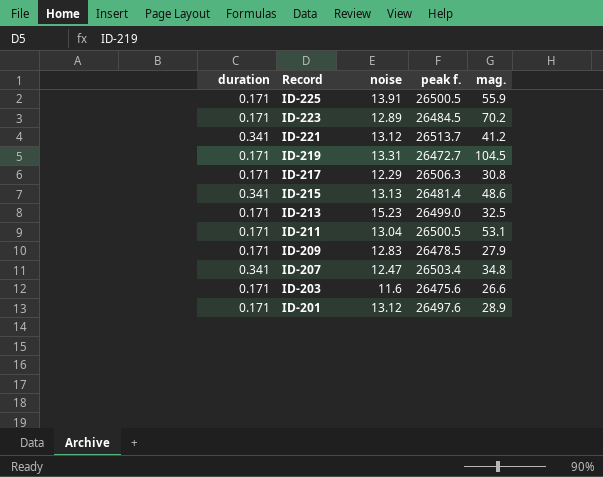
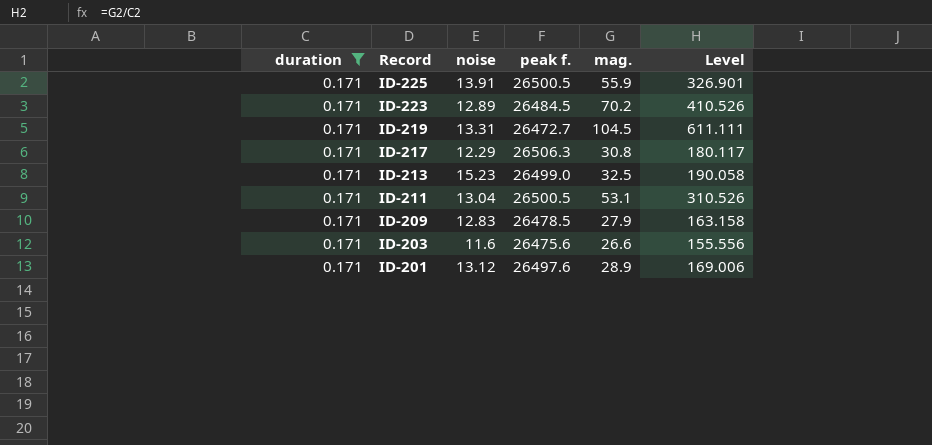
filter: none -> duration = 0.171
column Level | formula: none -> [mag.] / [duration]

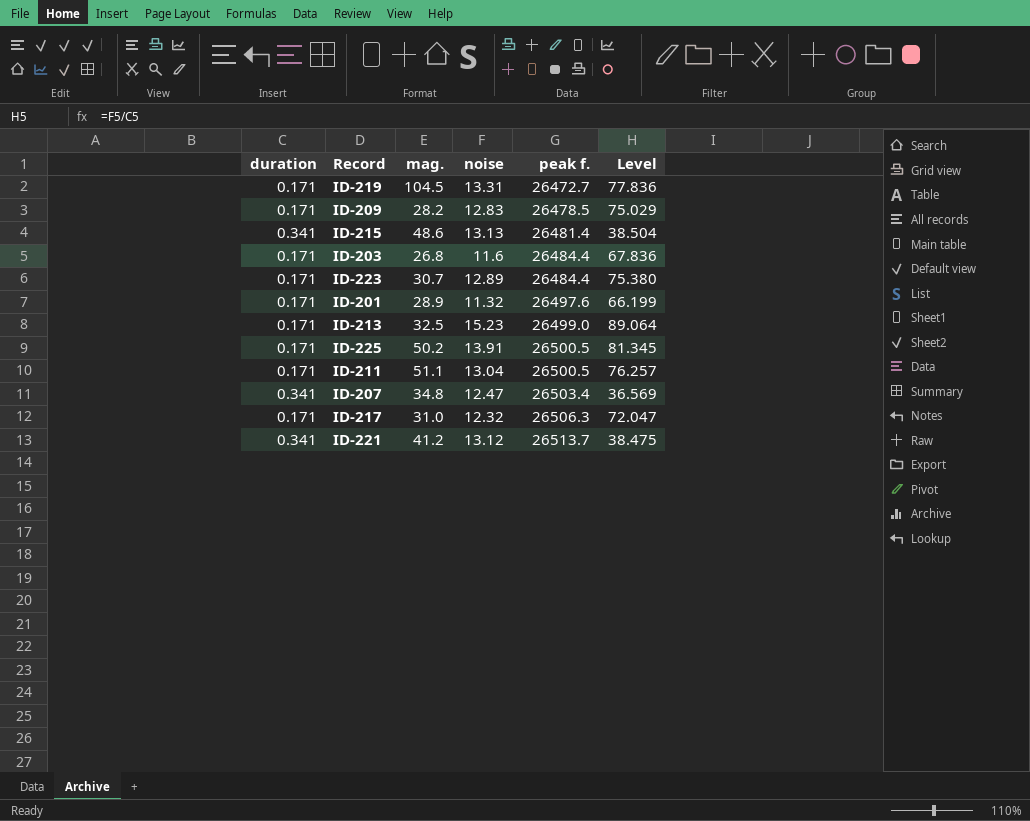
filter: duration = 0.171 -> none
row order: Record descending -> peak f. ascending
column mag. | position: 5 -> 3
column Level | formula: [mag.] / [duration] -> [noise] / [duration]
ID-209 | mag.: 27.9 -> 28.2
ID-203 | mag.: 26.6 -> 26.8
ID-203 | peak f.: 26475.6 -> 26484.4
ID-223 | mag.: 70.2 -> 30.7
ID-223 | peak f.: 26484.5 -> 26484.4
ID-201 | noise: 13.12 -> 11.32
ID-225 | mag.: 55.9 -> 50.2
ID-211 | mag.: 53.1 -> 51.1
ID-217 | mag.: 30.8 -> 31.0
ID-217 | noise: 12.29 -> 12.32

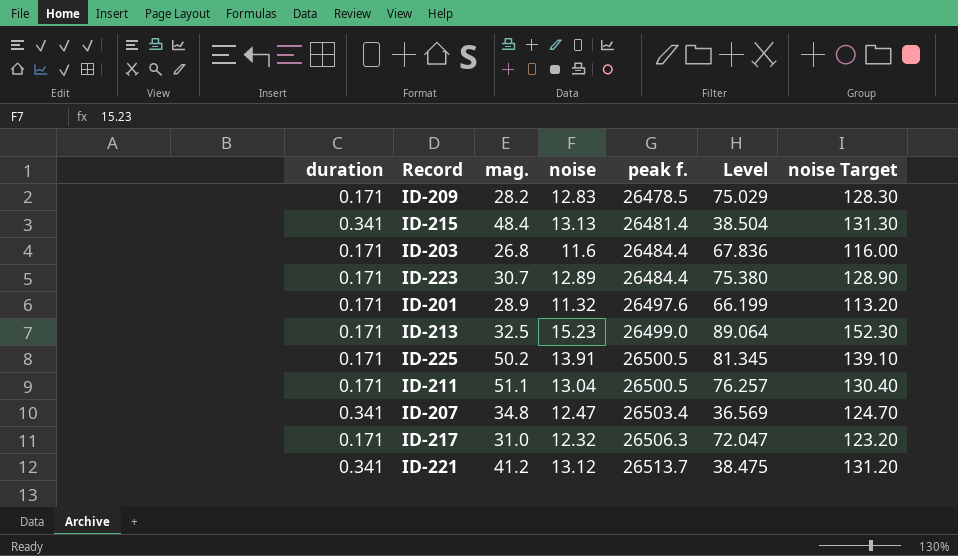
column noise Target | formula: none -> [noise] * 10
row ID-219: 0.171 | 104.5 | 13.31 | 26472.7 | 77.836 -> none
ID-215 | mag.: 48.6 -> 48.4

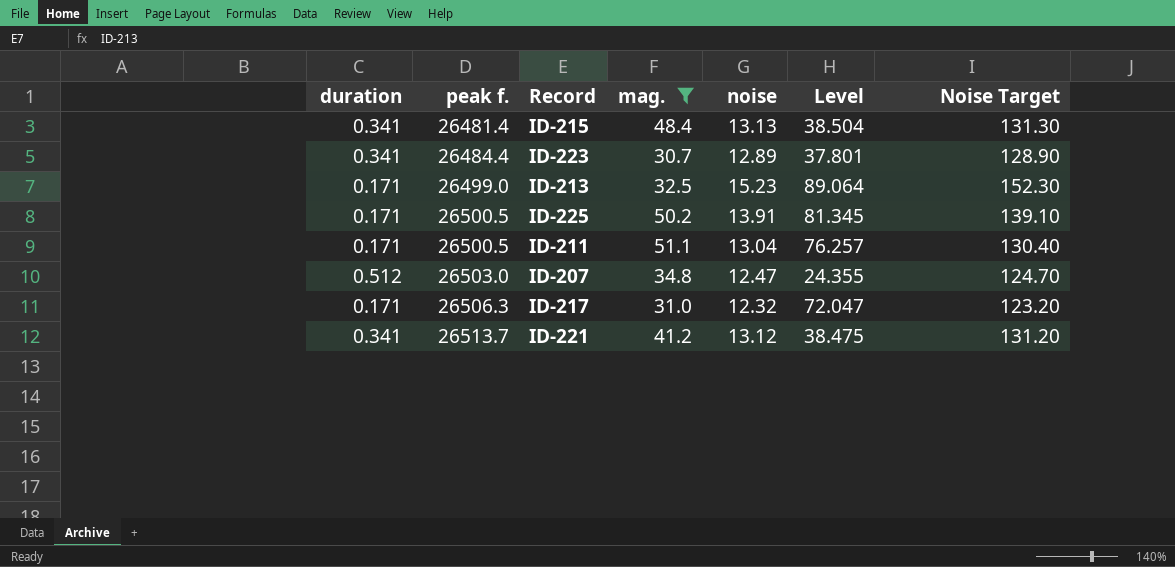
filter: none -> mag. >= 30.7
column peak f. | position: 5 -> 2
column name: noise Target -> Noise Target
ID-223 | duration: 0.171 -> 0.341
ID-223 | Level: 75.380 -> 37.801
ID-207 | duration: 0.341 -> 0.512
ID-207 | peak f.: 26503.4 -> 26503.0
ID-207 | Level: 36.569 -> 24.355

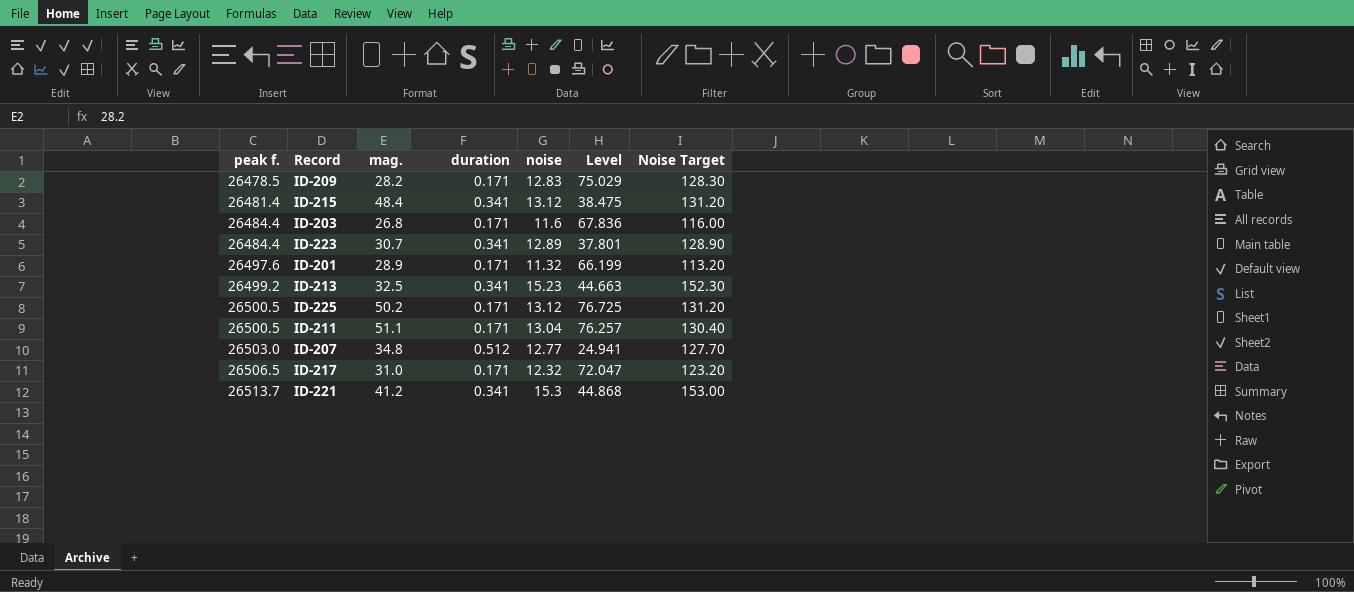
filter: mag. >= 30.7 -> none
column duration | position: 1 -> 4
ID-215 | noise: 13.13 -> 13.12
ID-215 | Level: 38.504 -> 38.475
ID-215 | Noise Target: 131.30 -> 131.20
ID-213 | peak f.: 26499.0 -> 26499.2
ID-213 | duration: 0.171 -> 0.341
ID-213 | Level: 89.064 -> 44.663
ID-225 | noise: 13.91 -> 13.12
ID-225 | Level: 81.345 -> 76.725
ID-225 | Noise Target: 139.10 -> 131.20
ID-207 | noise: 12.47 -> 12.77
ID-207 | Level: 24.355 -> 24.941
ID-207 | Noise Target: 124.70 -> 127.70
ID-217 | peak f.: 26506.3 -> 26506.5
ID-221 | noise: 13.12 -> 15.3
ID-221 | Level: 38.475 -> 44.868
ID-221 | Noise Target: 131.20 -> 153.00

